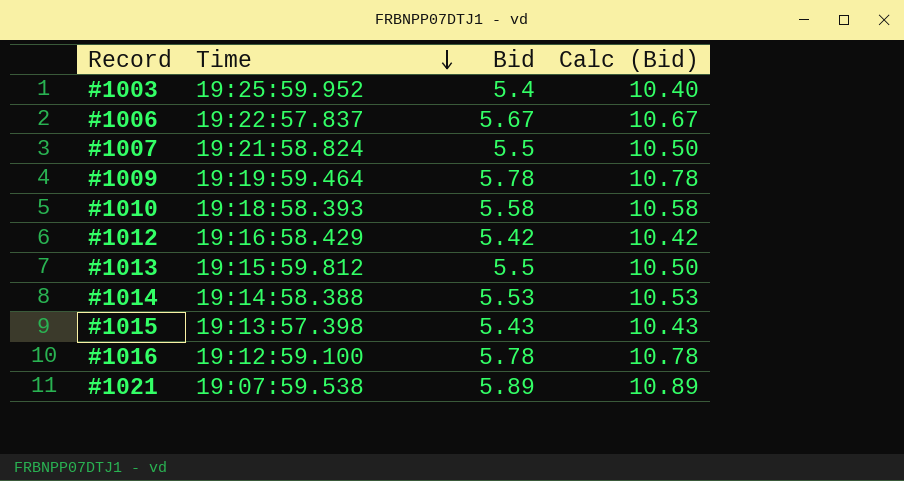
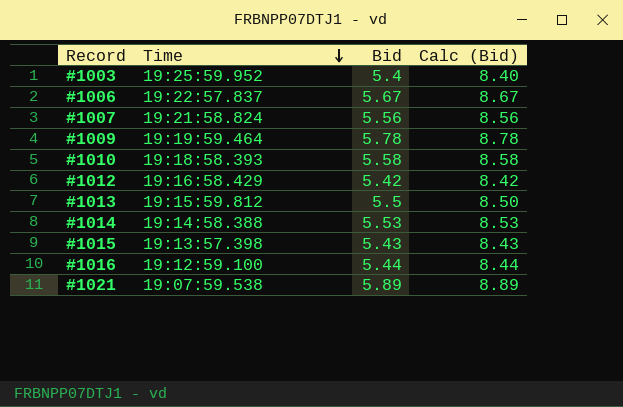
column Calc (Bid) | formula: [Bid] + 5 -> [Bid] + 3
#1007 | Bid: 5.5 -> 5.56
#1016 | Bid: 5.78 -> 5.44

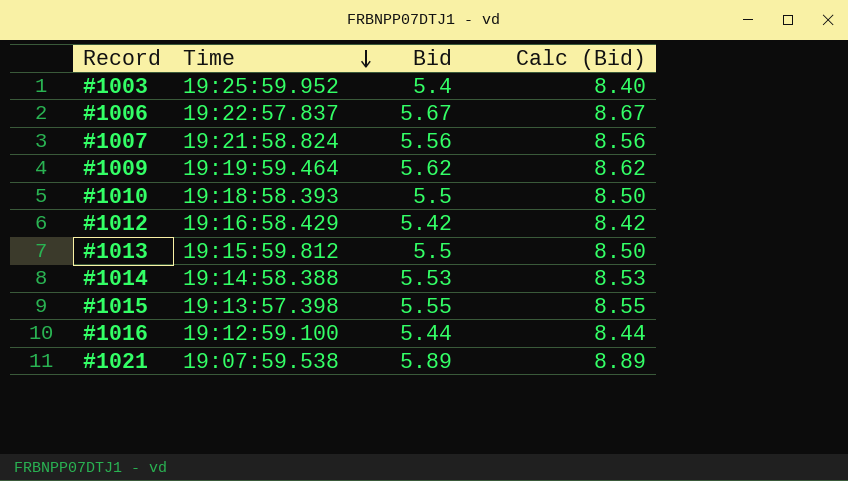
#1009 | Bid: 5.78 -> 5.62
#1009 | Calc (Bid): 8.78 -> 8.62
#1010 | Bid: 5.58 -> 5.5
#1010 | Calc (Bid): 8.58 -> 8.50
#1015 | Bid: 5.43 -> 5.55
#1015 | Calc (Bid): 8.43 -> 8.55

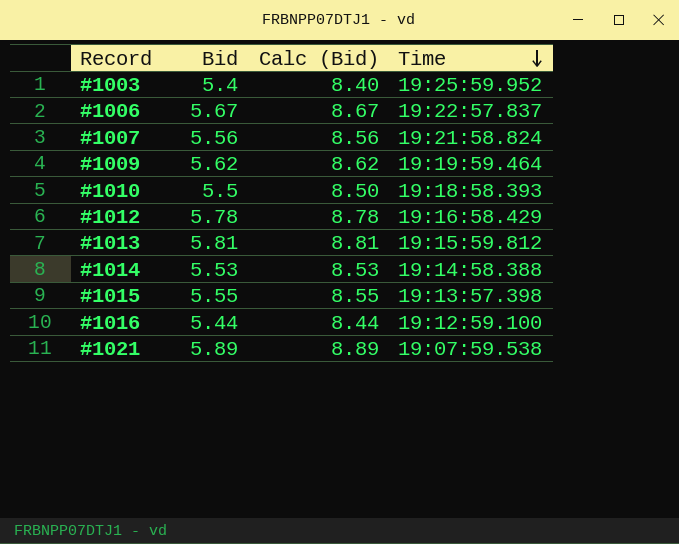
column Time | position: 2 -> 4
#1012 | Bid: 5.42 -> 5.78
#1012 | Calc (Bid): 8.42 -> 8.78
#1013 | Bid: 5.5 -> 5.81
#1013 | Calc (Bid): 8.50 -> 8.81

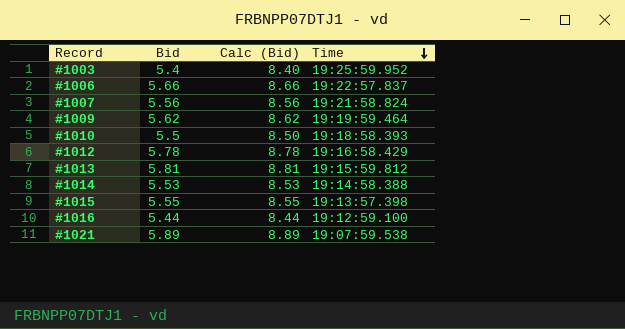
#1006 | Bid: 5.67 -> 5.66
#1006 | Calc (Bid): 8.67 -> 8.66

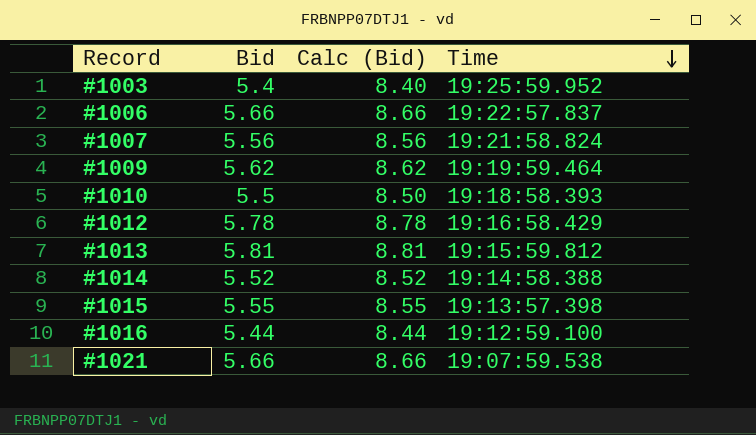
#1014 | Bid: 5.53 -> 5.52
#1014 | Calc (Bid): 8.53 -> 8.52
#1021 | Bid: 5.89 -> 5.66
#1021 | Calc (Bid): 8.89 -> 8.66

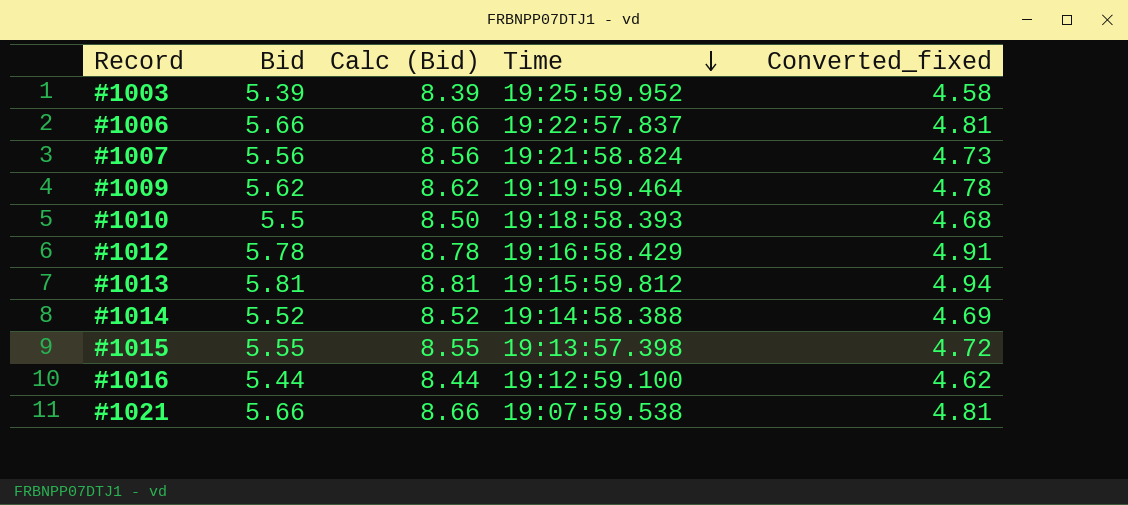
column Converted_fixed | formula: none -> [Bid] * 0.85
#1003 | Bid: 5.4 -> 5.39
#1003 | Calc (Bid): 8.40 -> 8.39

